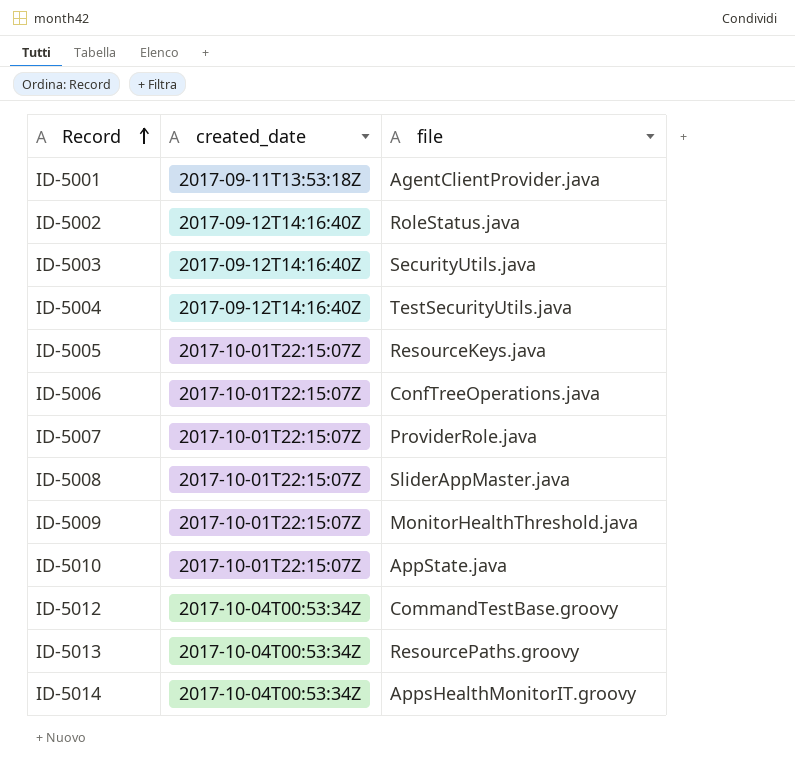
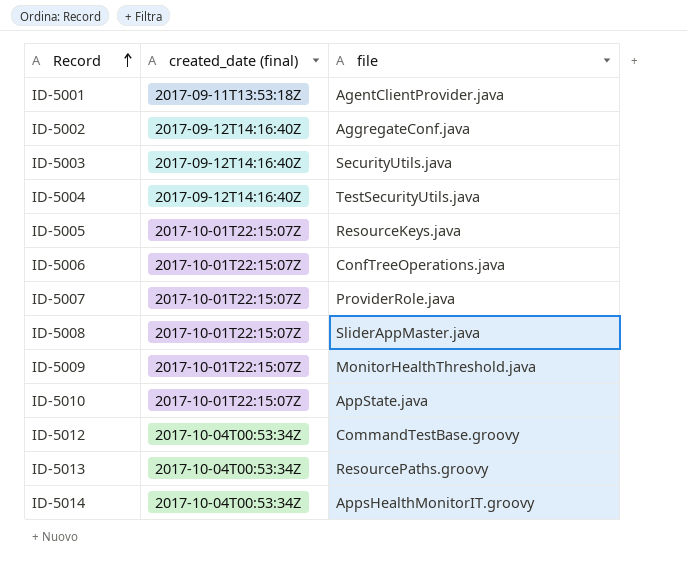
column name: created_date -> created_date (final)
ID-5002 | file: RoleStatus.java -> AggregateConf.java

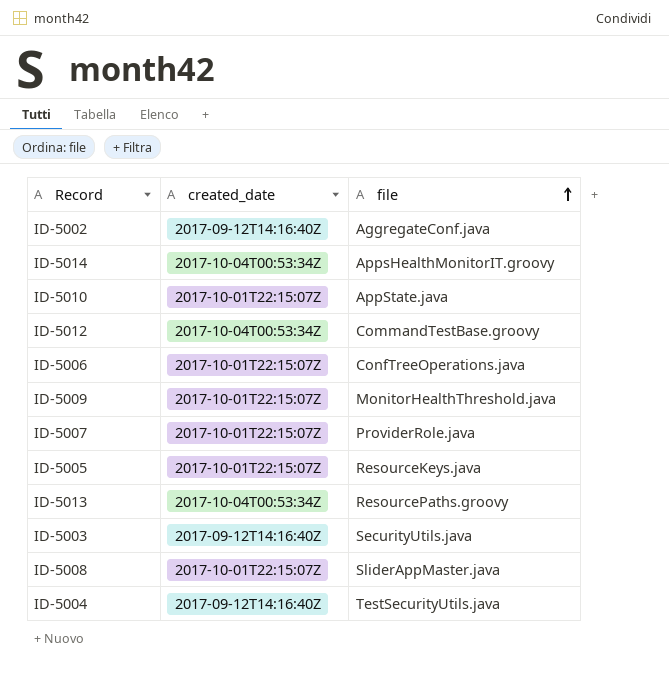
row order: Record ascending -> file ascending
column name: created_date (final) -> created_date
row ID-5001: 2017-09-11T13:53:18Z | AgentClientProvider.java -> none

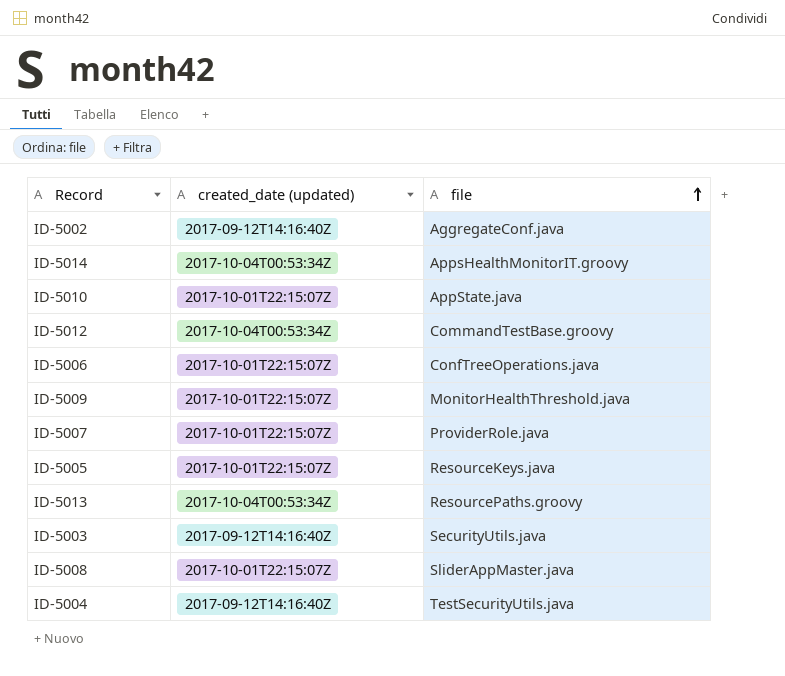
column name: created_date -> created_date (updated)

